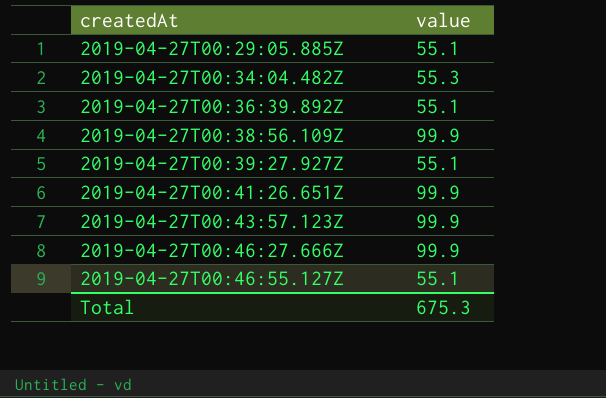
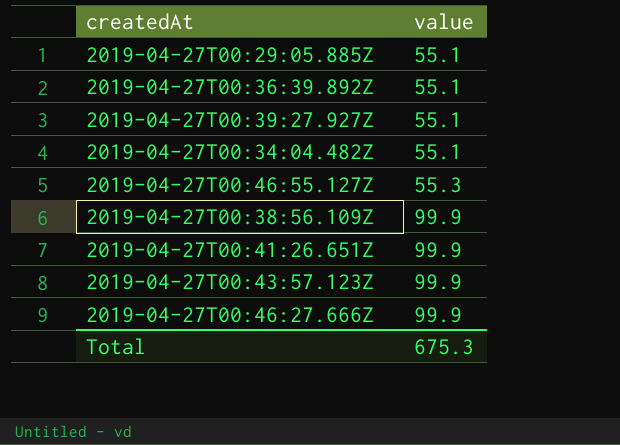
row order: createdAt ascending -> value ascending
2019-04-27T00:34:04.482Z | value: 55.3 -> 55.1
2019-04-27T00:46:55.127Z | value: 55.1 -> 55.3

